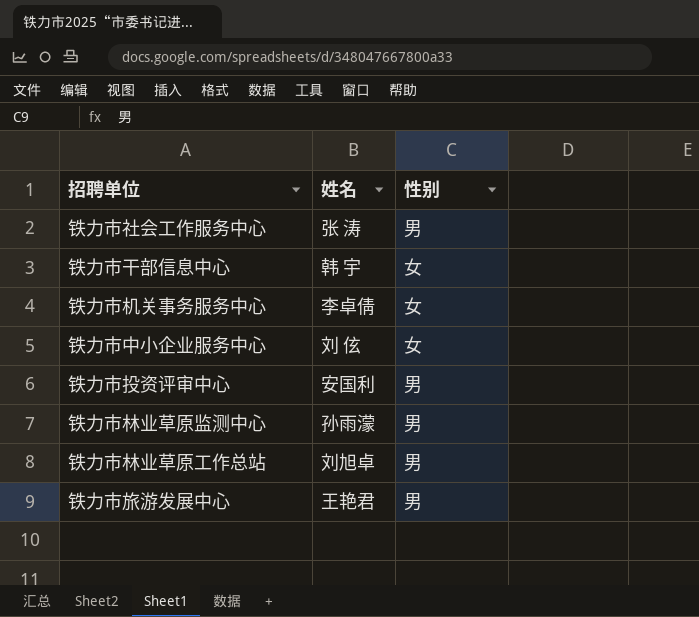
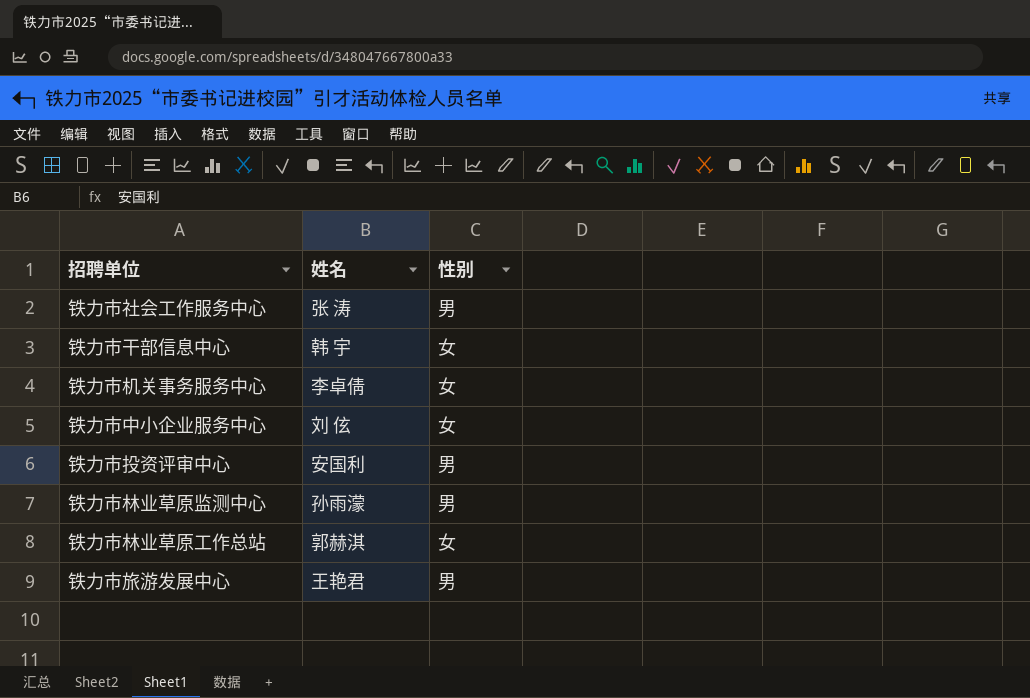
铁力市林业草原工作总站 | 姓名: 刘旭卓 -> 郭赫淇
铁力市林业草原工作总站 | 性别: 男 -> 女

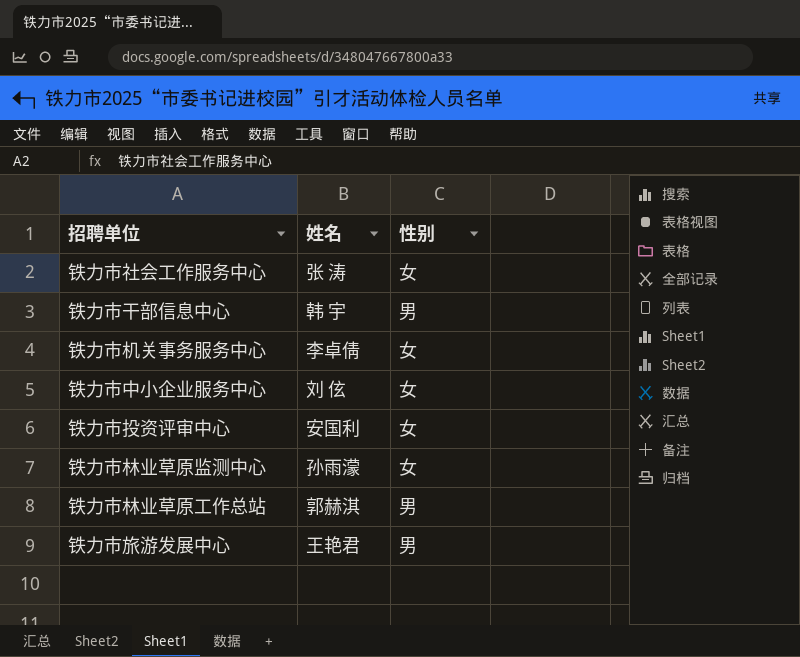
铁力市社会工作服务中心 | 性别: 男 -> 女
铁力市干部信息中心 | 性别: 女 -> 男
铁力市投资评审中心 | 性别: 男 -> 女
铁力市林业草原监测中心 | 性别: 男 -> 女
铁力市林业草原工作总站 | 性别: 女 -> 男

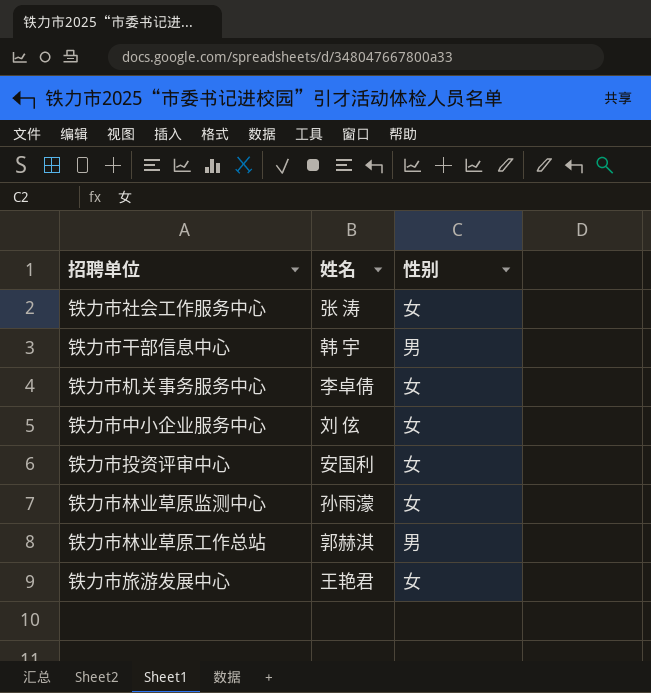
铁力市旅游发展中心 | 性别: 男 -> 女

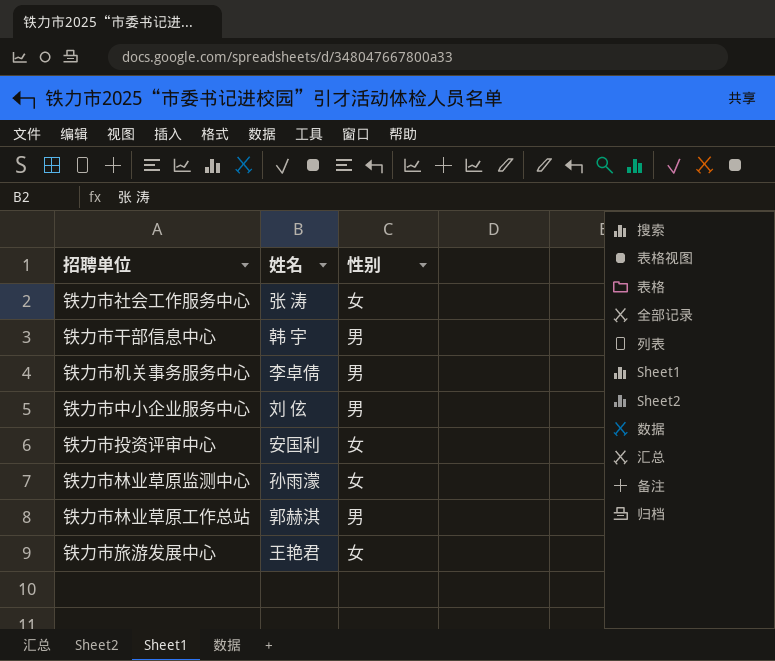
铁力市机关事务服务中心 | 性别: 女 -> 男
铁力市中小企业服务中心 | 性别: 女 -> 男

